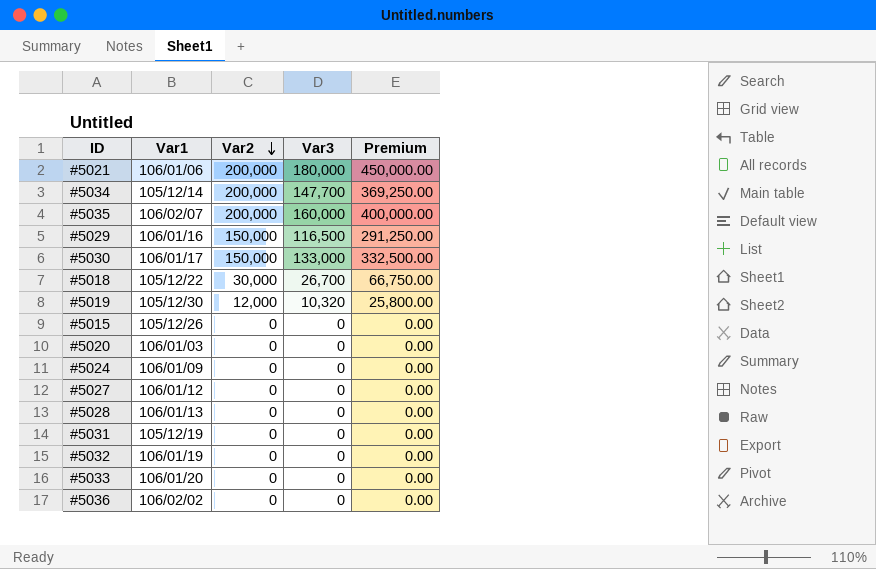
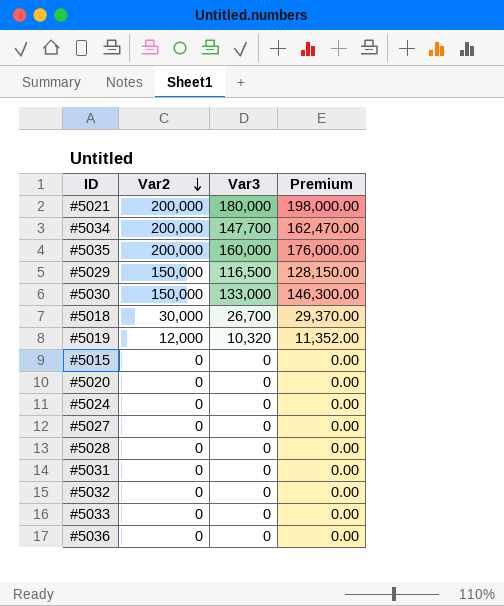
column Var1 | position: 2 -> none
column Premium | formula: [Var3] * 2.5 -> [Var3] * 1.1

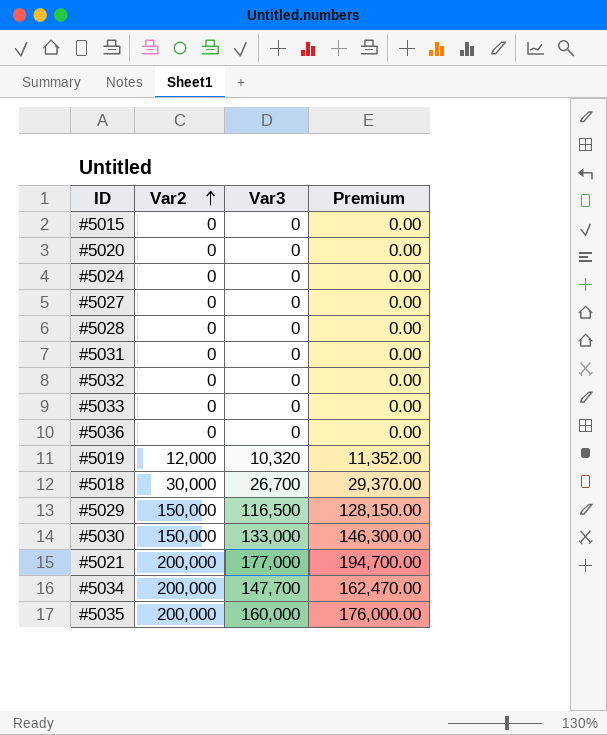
row order: Var2 descending -> Var2 ascending
#5021 | Var3: 180,000 -> 177,000
#5021 | Premium: 198,000.00 -> 194,700.00

